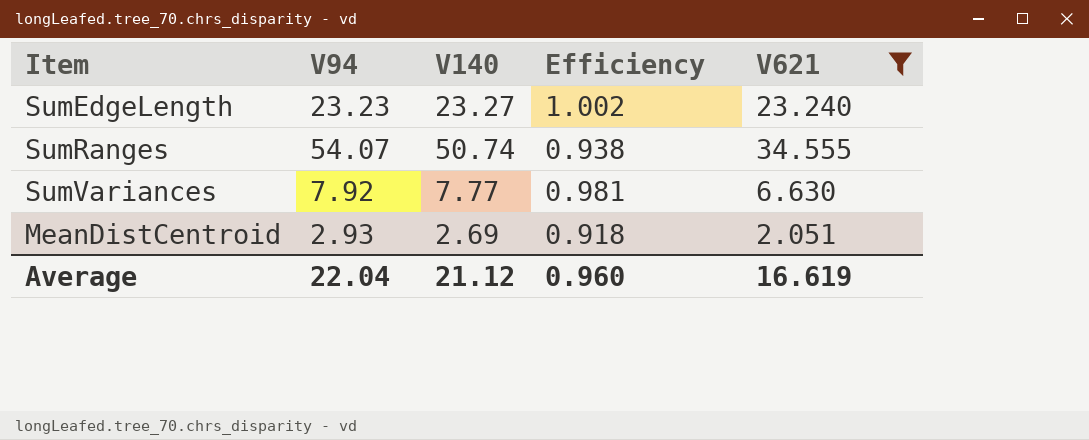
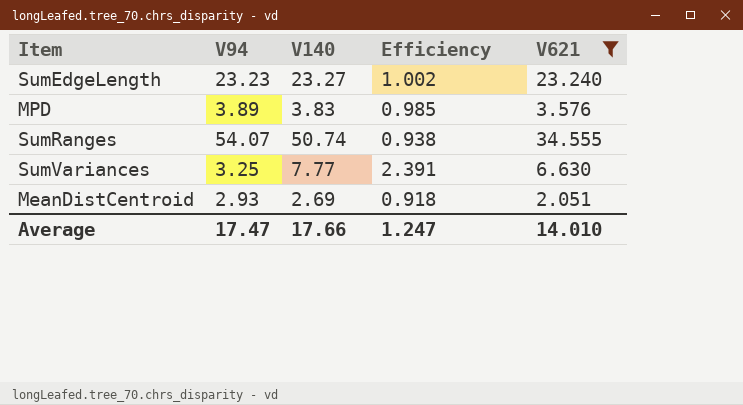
row MPD: none -> 3.89 | 3.83 | 0.985 | 3.576
SumVariances | V94: 7.92 -> 3.25
SumVariances | Efficiency: 0.981 -> 2.391
Average | V94: 22.04 -> 17.47
Average | V140: 21.12 -> 17.66
Average | Efficiency: 0.960 -> 1.247
Average | V621: 16.619 -> 14.010

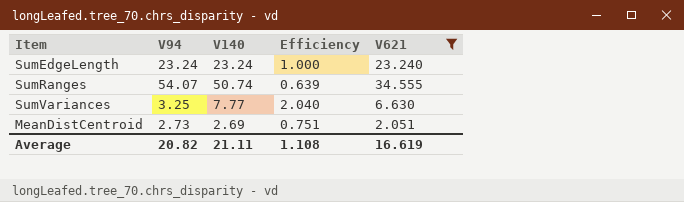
column Efficiency | formula: [V140] / [V94] -> [V621] / [V94]
row MPD: 3.89 | 3.83 | 0.985 | 3.576 -> none
SumEdgeLength | V94: 23.23 -> 23.24
SumEdgeLength | V140: 23.27 -> 23.24
MeanDistCentroid | V94: 2.93 -> 2.73
Average | V94: 17.47 -> 20.82
Average | V140: 17.66 -> 21.11
Average | Efficiency: 1.247 -> 1.108
Average | V621: 14.010 -> 16.619

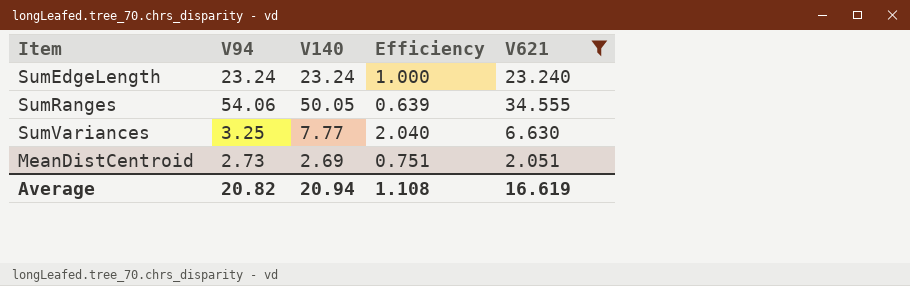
SumRanges | V94: 54.07 -> 54.06
SumRanges | V140: 50.74 -> 50.05
Average | V140: 21.11 -> 20.94

